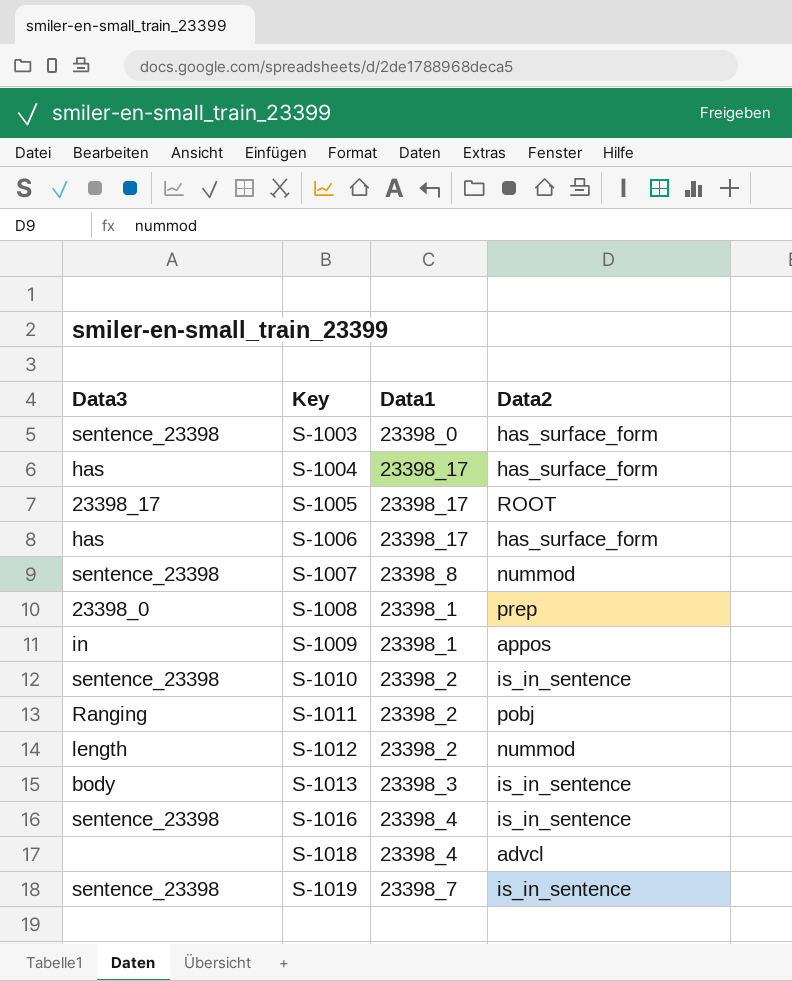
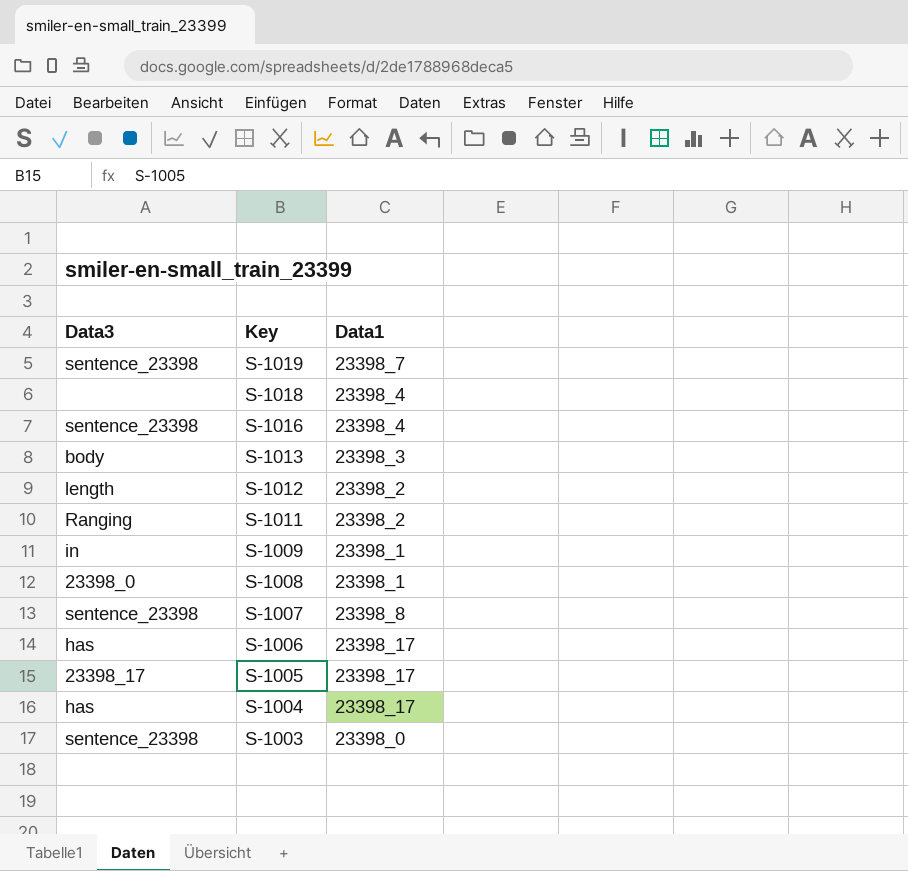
row order: Key ascending -> Key descending
column Data2 | position: 4 -> none
row S-1010: sentence_23398 | 23398_2 | is_in_sentence -> none

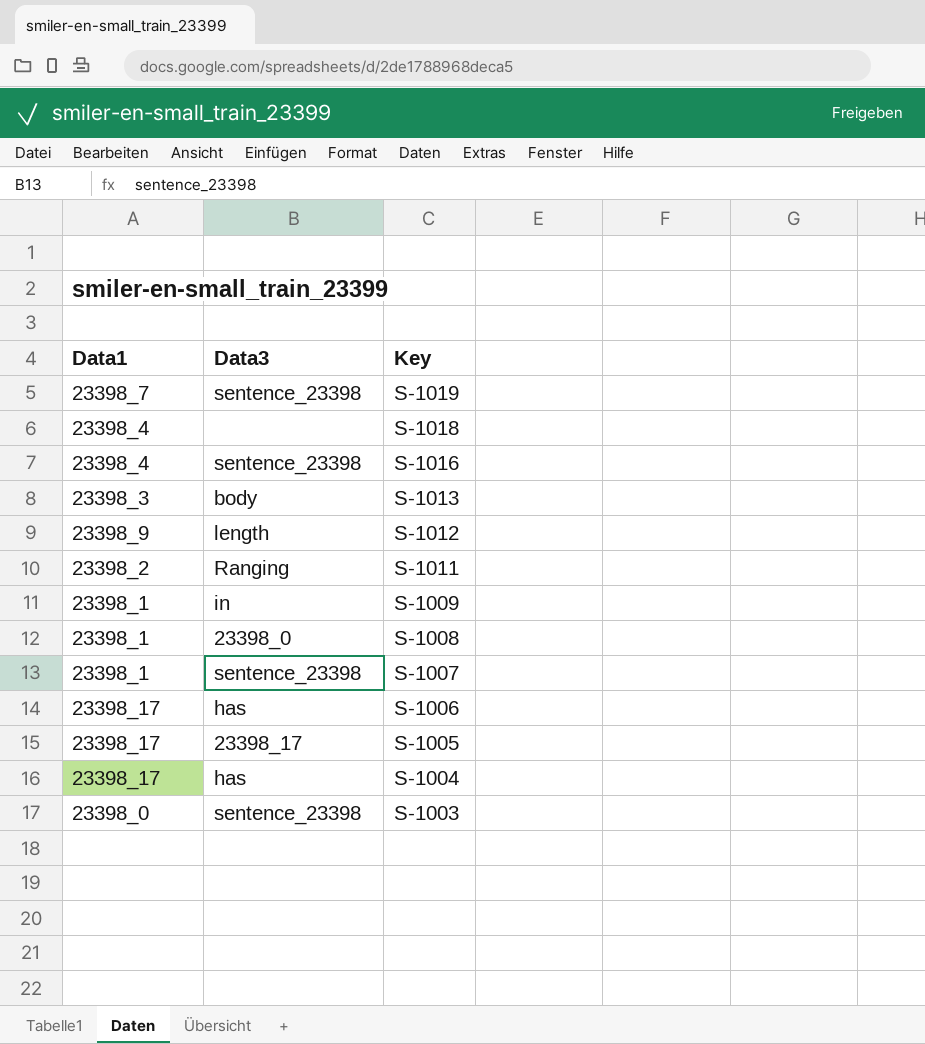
column Data1 | position: 3 -> 1
S-1012 | Data1: 23398_2 -> 23398_9
S-1007 | Data1: 23398_8 -> 23398_1

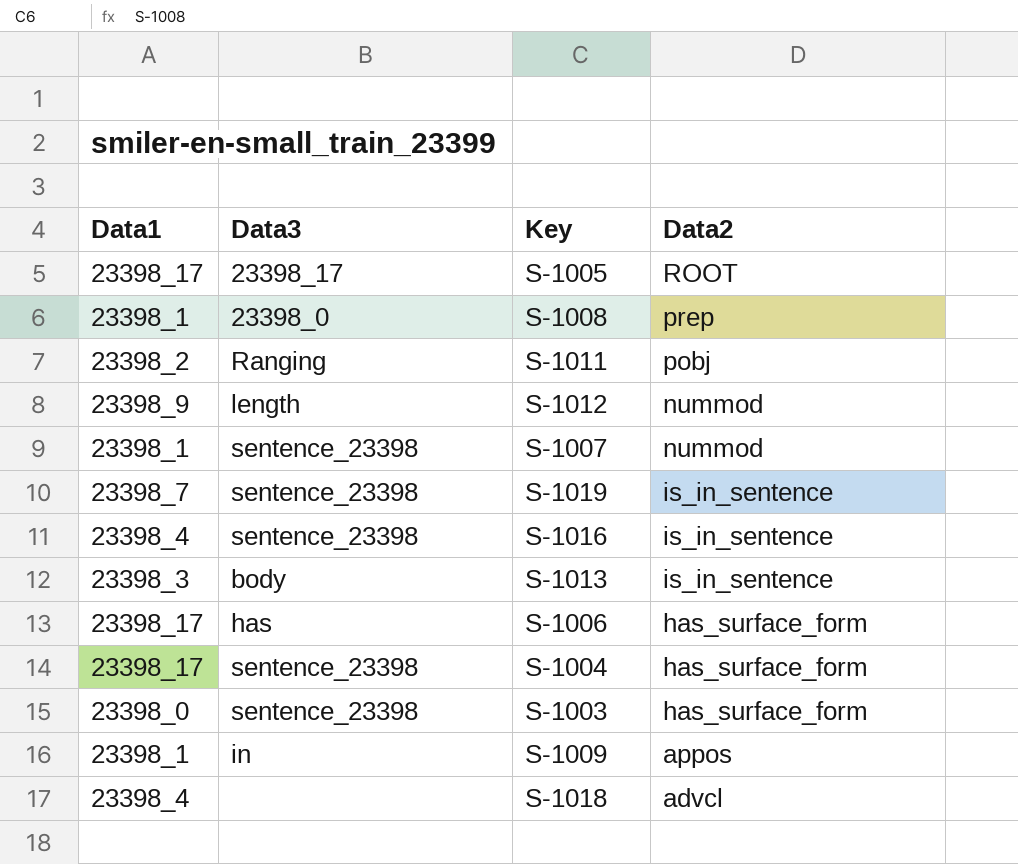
row order: Key descending -> Data2 descending
column Data2 | position: none -> 4
S-1004 | Data3: has -> sentence_23398

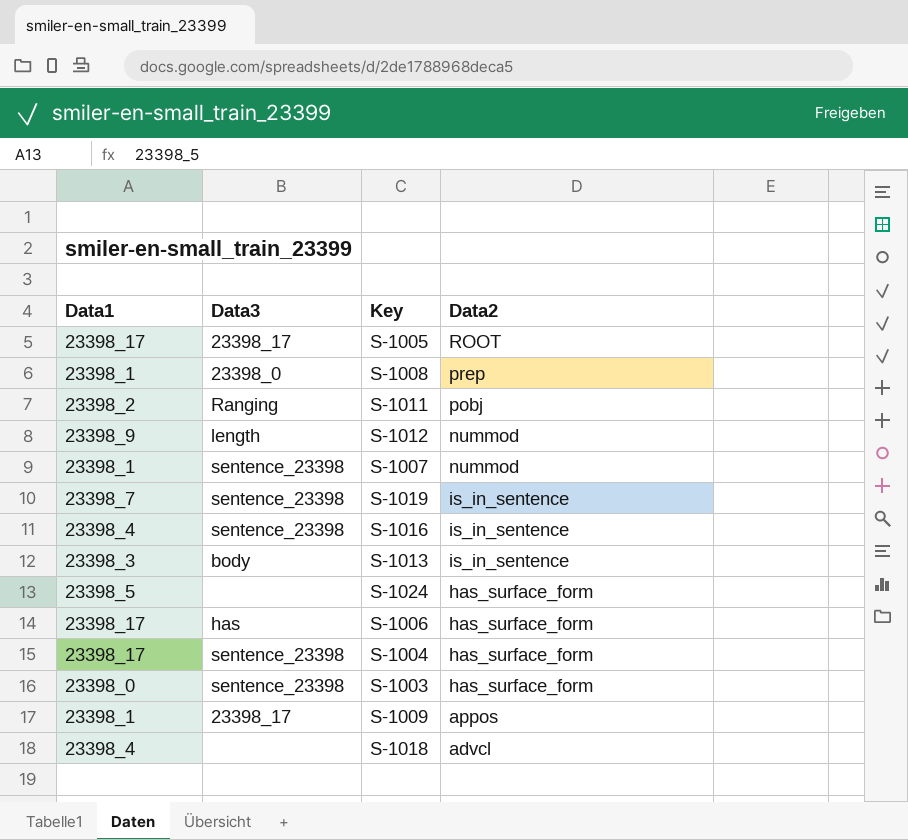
row S-1024: none -> 23398_5 | none | has_surface_form
S-1009 | Data3: in -> 23398_17

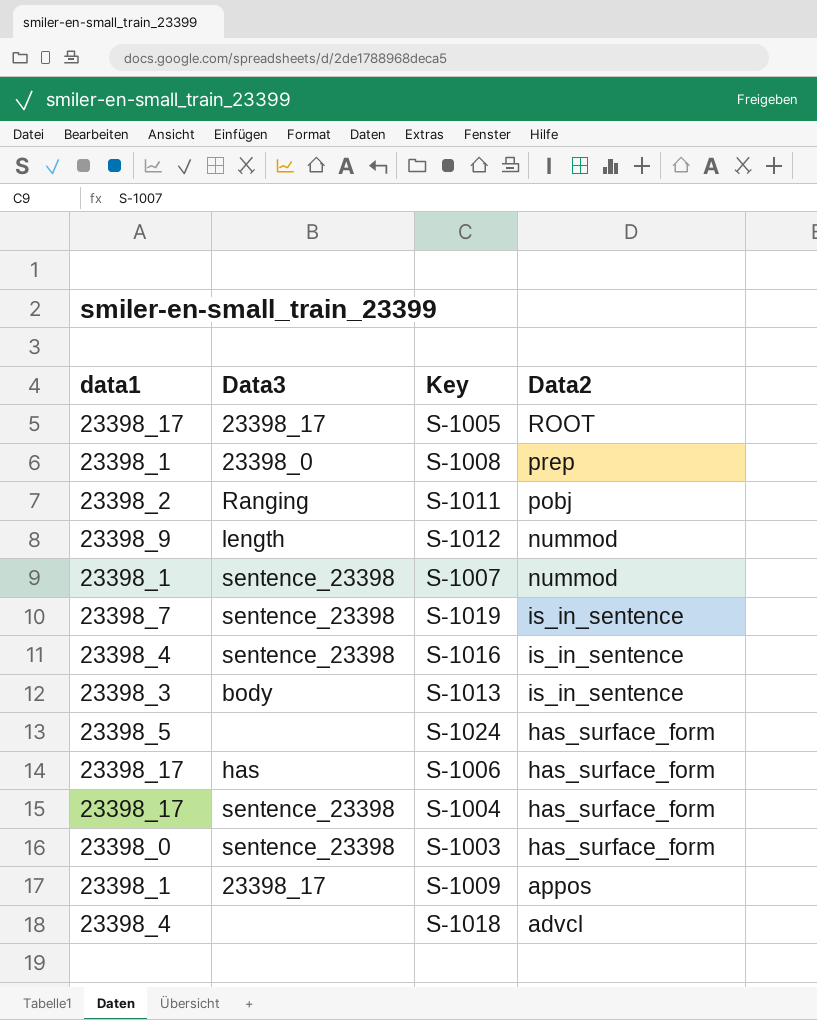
column name: Data1 -> data1

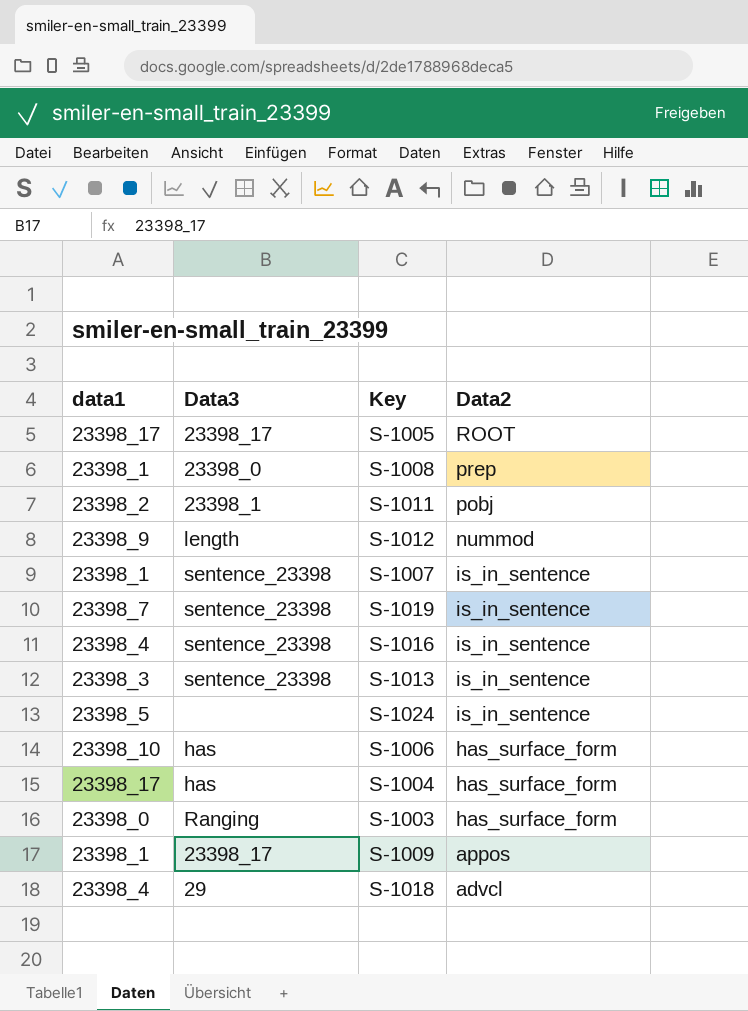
S-1011 | Data3: Ranging -> 23398_1
S-1007 | Data2: nummod -> is_in_sentence
S-1013 | Data3: body -> sentence_23398
S-1024 | Data2: has_surface_form -> is_in_sentence
S-1006 | data1: 23398_17 -> 23398_10
S-1004 | Data3: sentence_23398 -> has
S-1003 | Data3: sentence_23398 -> Ranging
S-1018 | Data3: none -> 29

